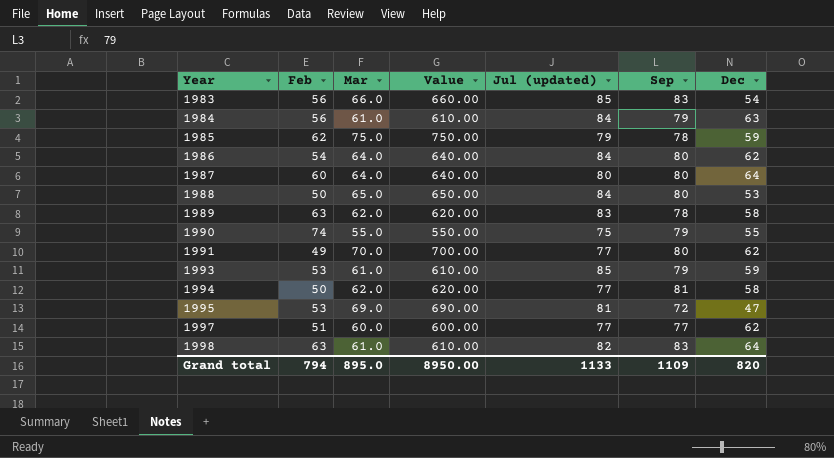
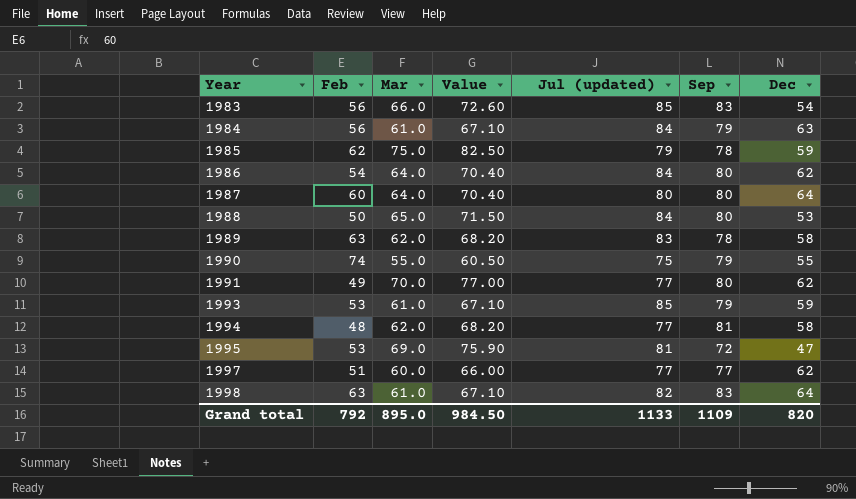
column Value | formula: [Mar] * 10 -> [Mar] * 1.1
1994 | Feb: 50 -> 48
Grand total | Feb: 794 -> 792
Grand total | Value: 8950.00 -> 984.50

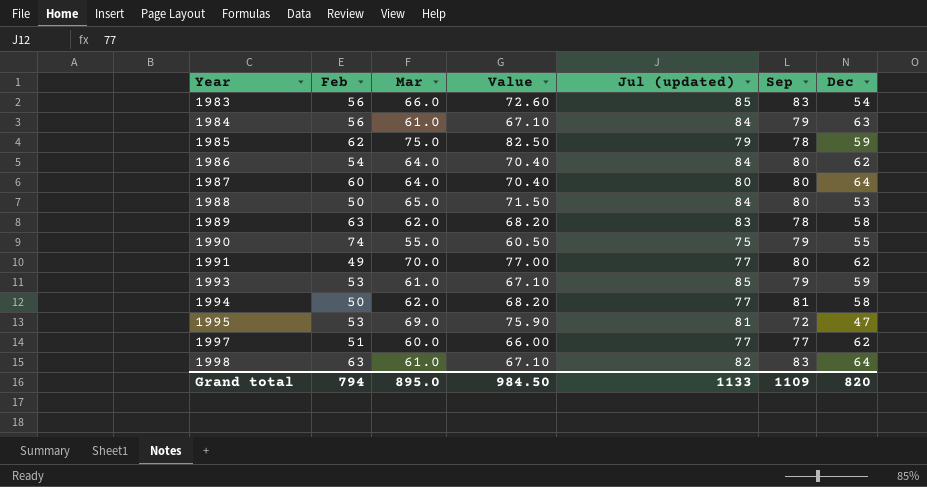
1994 | Feb: 48 -> 50
Grand total | Feb: 792 -> 794

